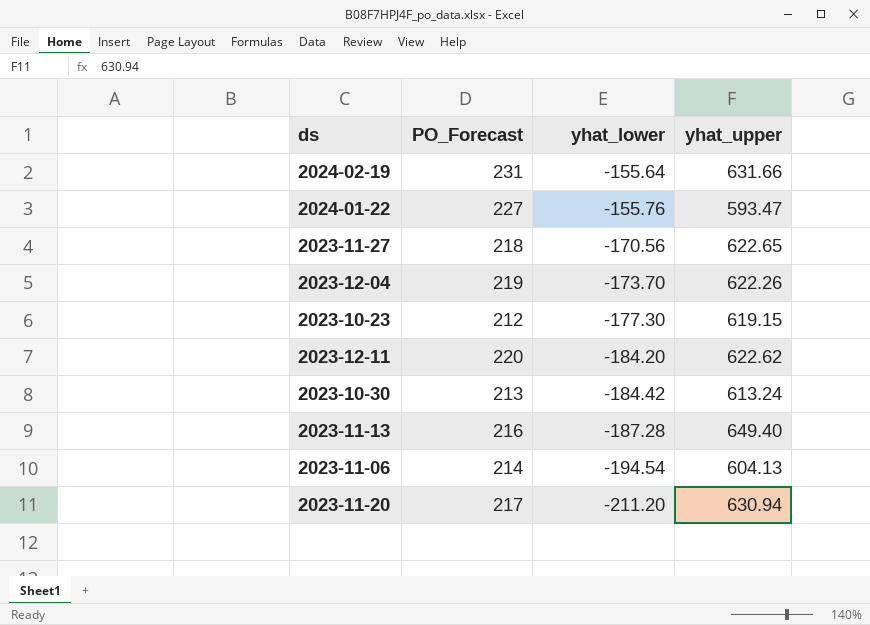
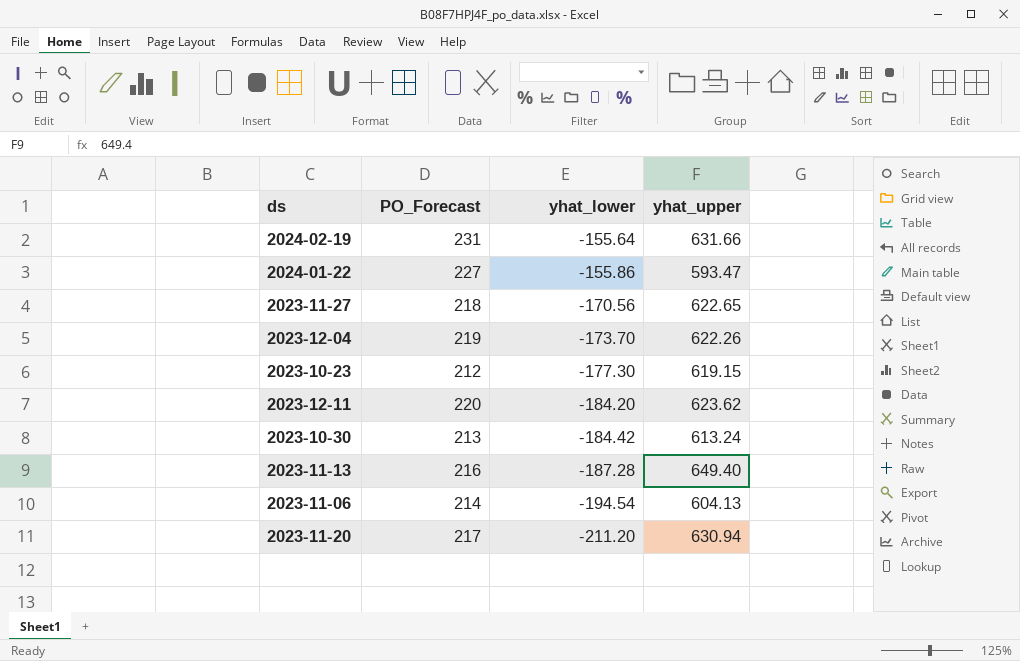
2024-01-22 | yhat_lower: -155.76 -> -155.86
2023-12-11 | yhat_upper: 622.62 -> 623.62

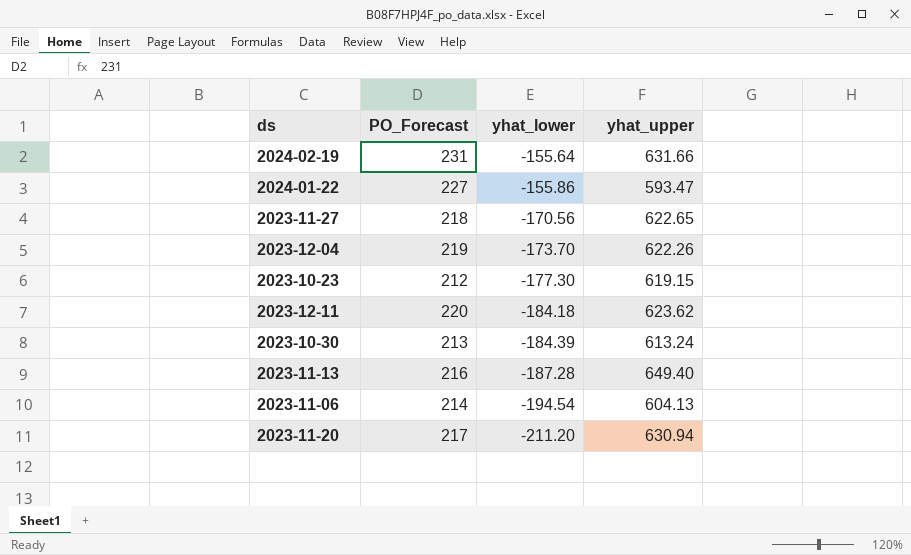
2023-12-11 | yhat_lower: -184.20 -> -184.18
2023-10-30 | yhat_lower: -184.42 -> -184.39

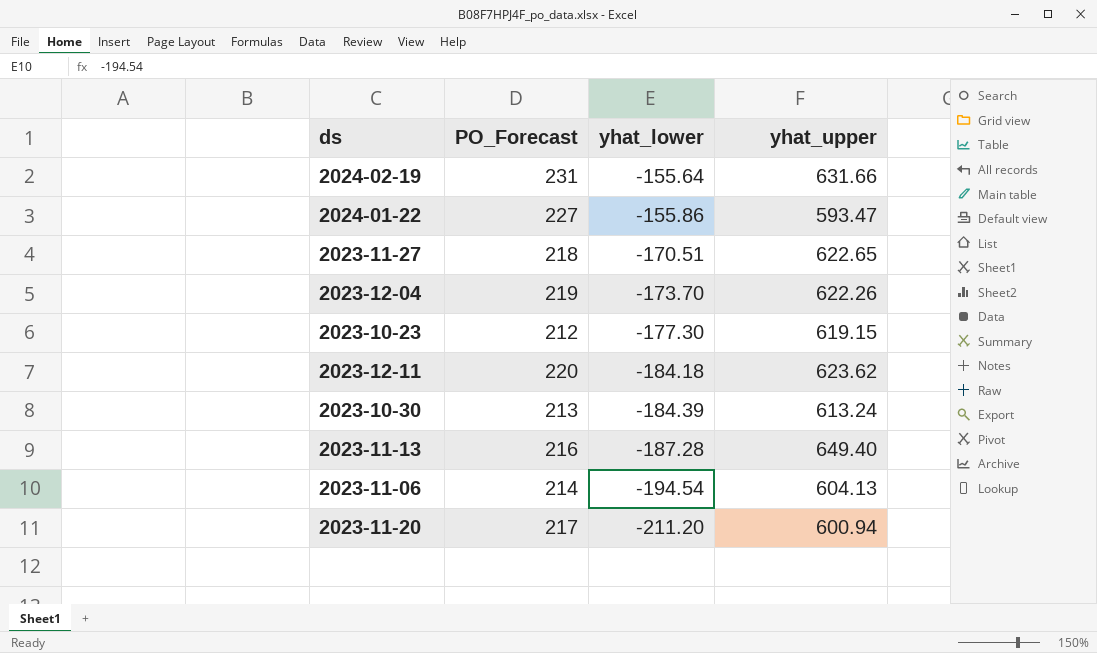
2023-11-27 | yhat_lower: -170.56 -> -170.51
2023-11-20 | yhat_upper: 630.94 -> 600.94

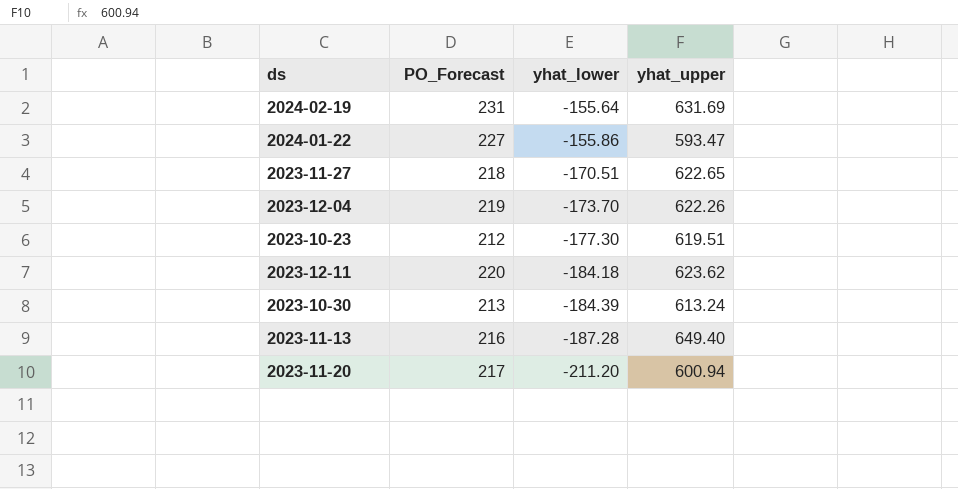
row 2023-11-06: 214 | -194.54 | 604.13 -> none
2024-02-19 | yhat_upper: 631.66 -> 631.69
2023-10-23 | yhat_upper: 619.15 -> 619.51

